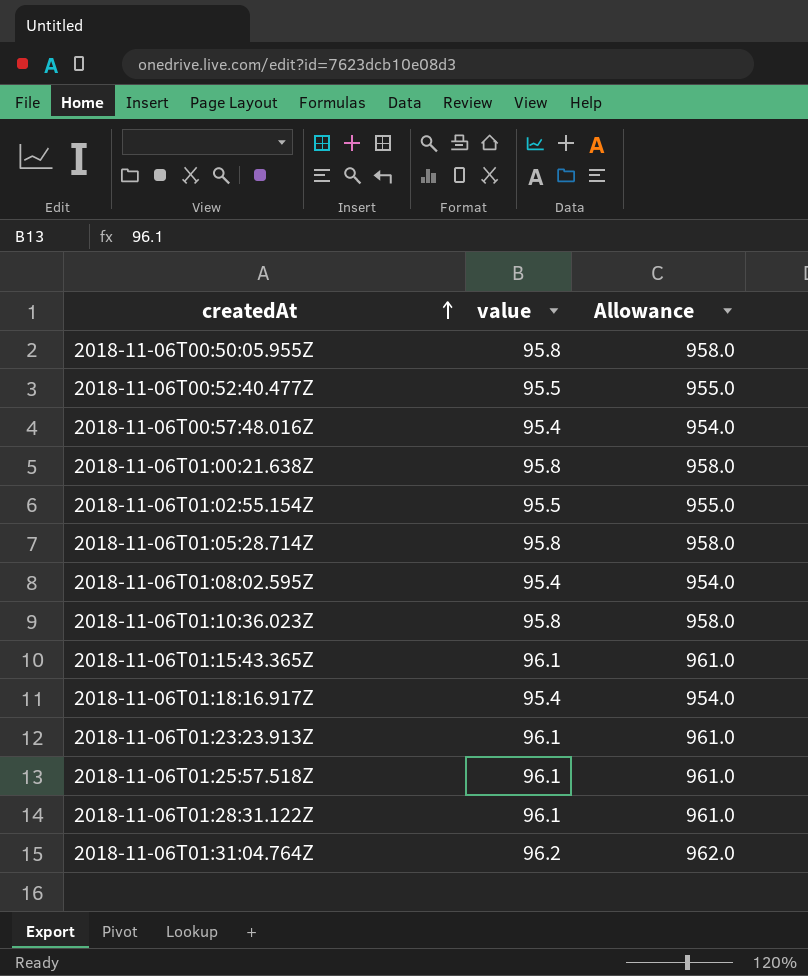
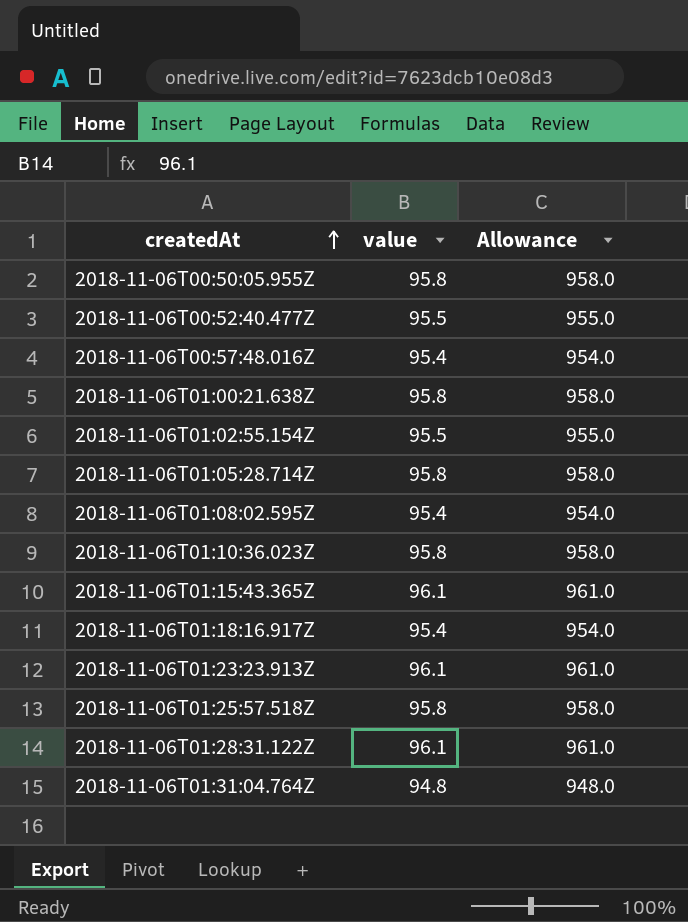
2018-11-06T01:25:57.518Z | value: 96.1 -> 95.8
2018-11-06T01:25:57.518Z | Allowance: 961.0 -> 958.0
2018-11-06T01:31:04.764Z | value: 96.2 -> 94.8
2018-11-06T01:31:04.764Z | Allowance: 962.0 -> 948.0

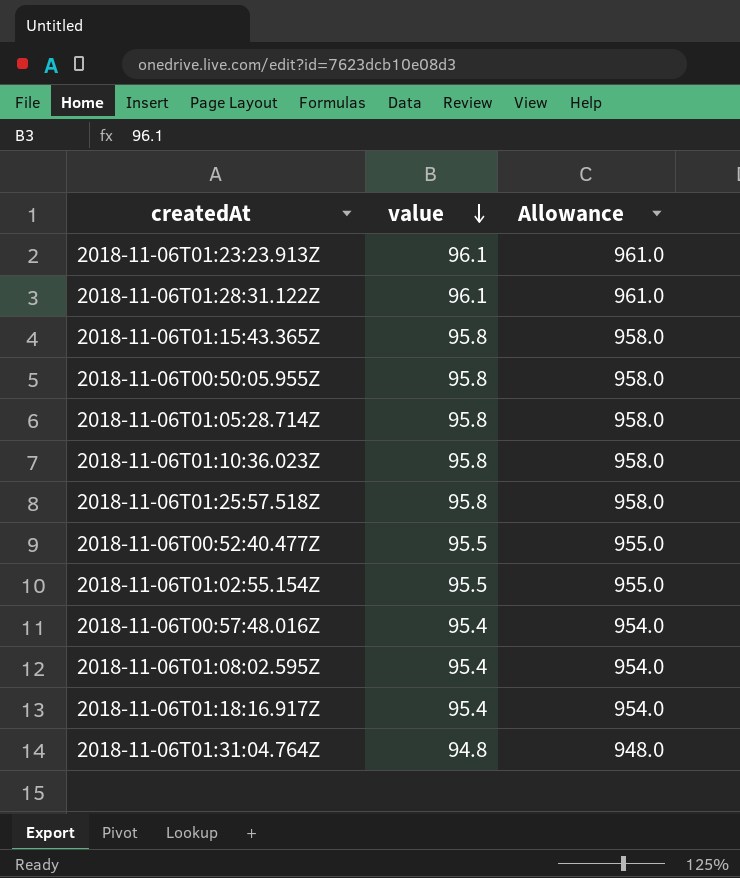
row order: createdAt ascending -> value descending
row 2018-11-06T01:00:21.638Z: 95.8 | 958.0 -> none
2018-11-06T01:15:43.365Z | value: 96.1 -> 95.8
2018-11-06T01:15:43.365Z | Allowance: 961.0 -> 958.0

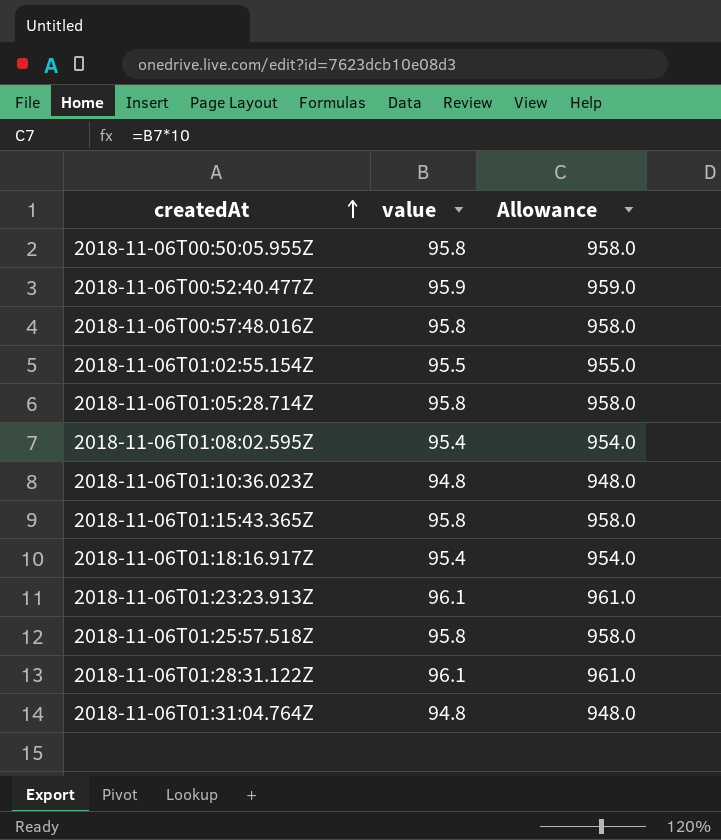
row order: value descending -> createdAt ascending
2018-11-06T00:52:40.477Z | value: 95.5 -> 95.9
2018-11-06T00:52:40.477Z | Allowance: 955.0 -> 959.0
2018-11-06T00:57:48.016Z | value: 95.4 -> 95.8
2018-11-06T00:57:48.016Z | Allowance: 954.0 -> 958.0
2018-11-06T01:10:36.023Z | value: 95.8 -> 94.8
2018-11-06T01:10:36.023Z | Allowance: 958.0 -> 948.0

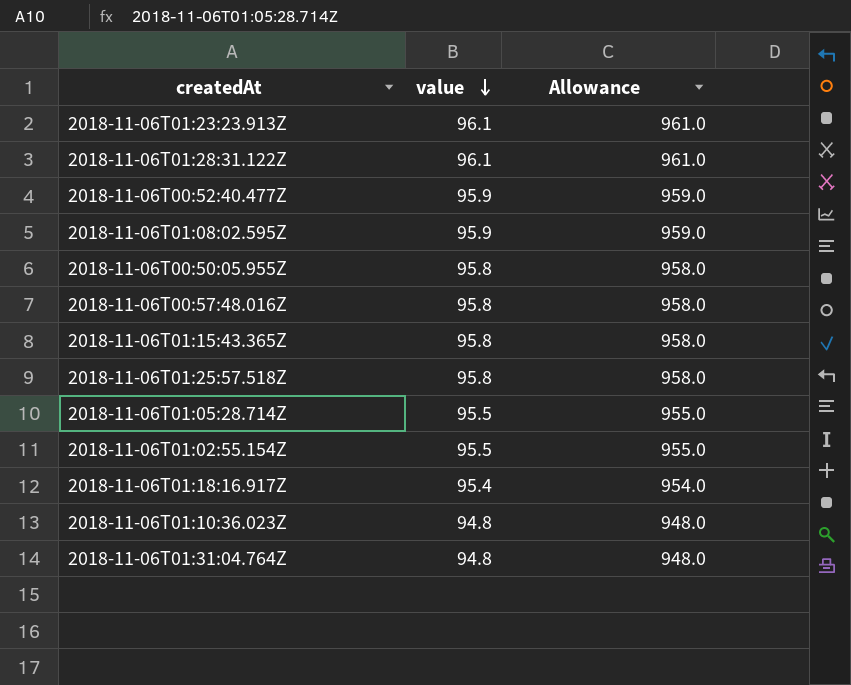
row order: createdAt ascending -> value descending
2018-11-06T01:08:02.595Z | value: 95.4 -> 95.9
2018-11-06T01:08:02.595Z | Allowance: 954.0 -> 959.0
2018-11-06T01:05:28.714Z | value: 95.8 -> 95.5
2018-11-06T01:05:28.714Z | Allowance: 958.0 -> 955.0

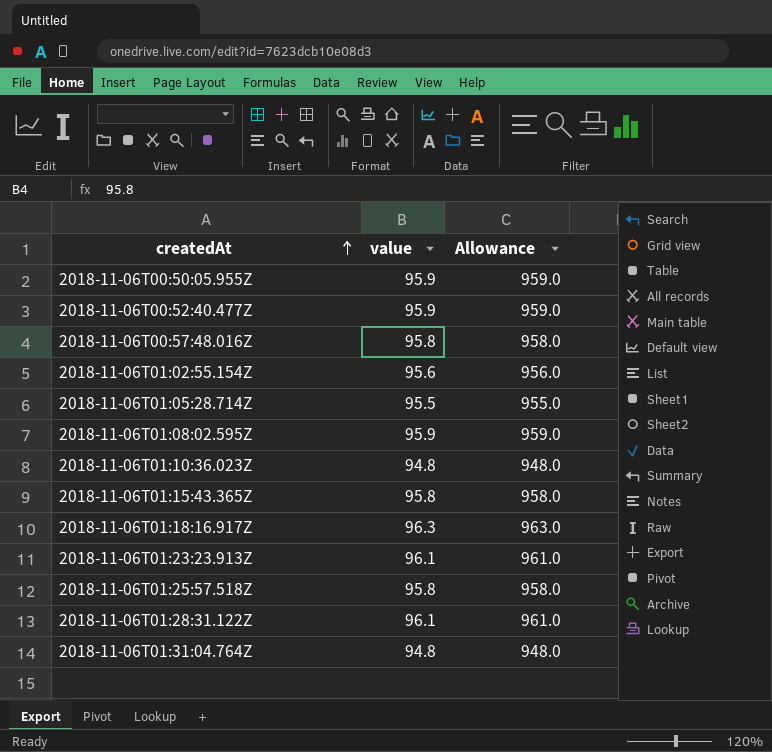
row order: value descending -> createdAt ascending
2018-11-06T00:50:05.955Z | value: 95.8 -> 95.9
2018-11-06T00:50:05.955Z | Allowance: 958.0 -> 959.0
2018-11-06T01:02:55.154Z | value: 95.5 -> 95.6
2018-11-06T01:02:55.154Z | Allowance: 955.0 -> 956.0
2018-11-06T01:18:16.917Z | value: 95.4 -> 96.3
2018-11-06T01:18:16.917Z | Allowance: 954.0 -> 963.0

